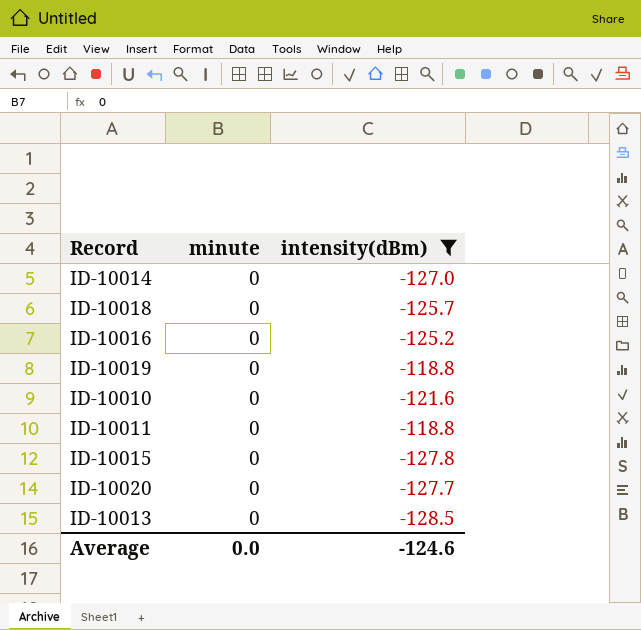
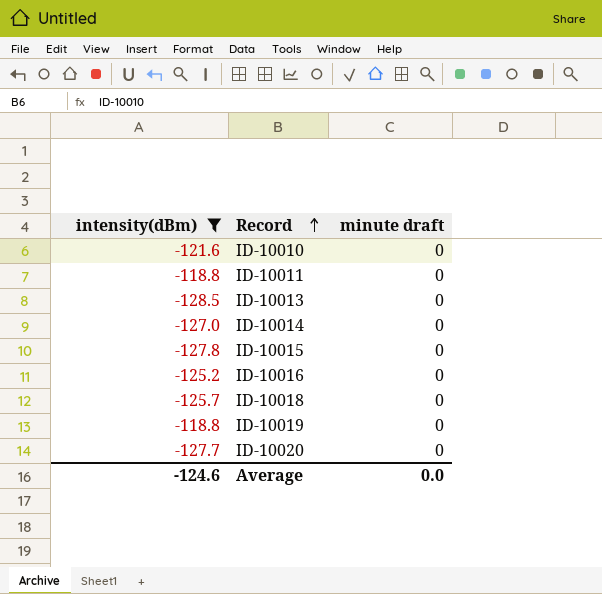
row order: none -> Record ascending
column intensity(dBm) | position: 3 -> 1
column name: minute -> minute draft

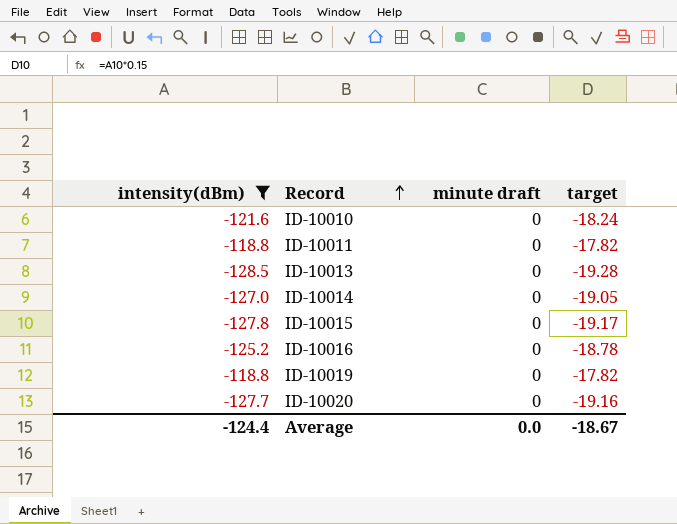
column target | formula: none -> [intensity(dBm)] * 0.15
row ID-10018: -125.7 | 0 -> none
Average | intensity(dBm): -124.6 -> -124.4

